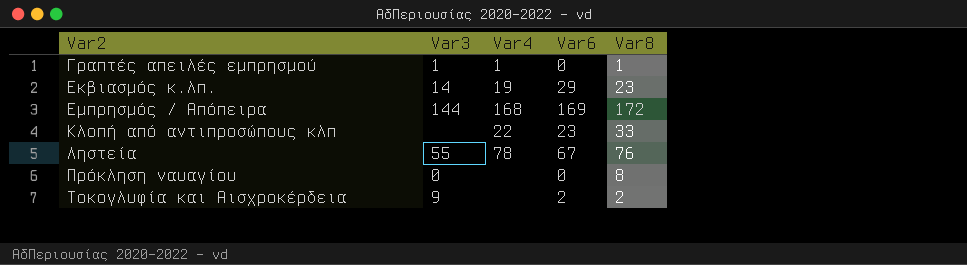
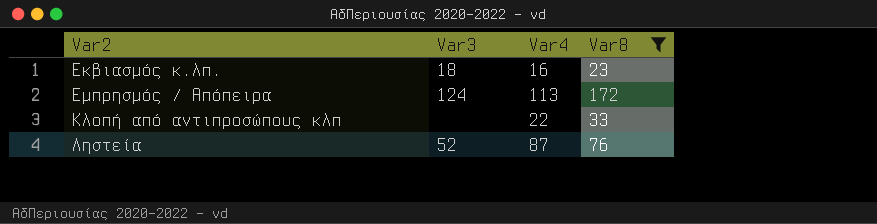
filter: none -> Var8 >= 23
column Var6 | position: 4 -> none
Εκβιασμός κ.λπ. | Var3: 14 -> 18
Εκβιασμός κ.λπ. | Var4: 19 -> 16
Εμπρησμός / Απόπειρα | Var3: 144 -> 124
Εμπρησμός / Απόπειρα | Var4: 168 -> 113
Ληστεία | Var3: 55 -> 52
Ληστεία | Var4: 78 -> 87

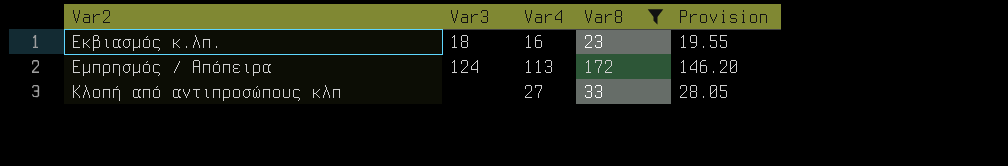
column Provision | formula: none -> [Var8] * 0.85
row Ληστεία: 52 | 87 | 76 -> none
Κλοπή από αντιπροσώπους κλπ | Var4: 22 -> 27

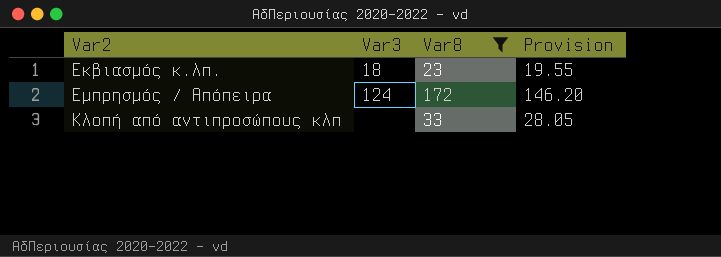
column Var4 | position: 3 -> none

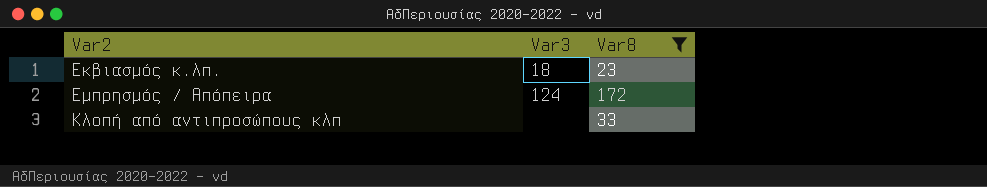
column Provision | formula: [Var8] * 0.85 -> none

